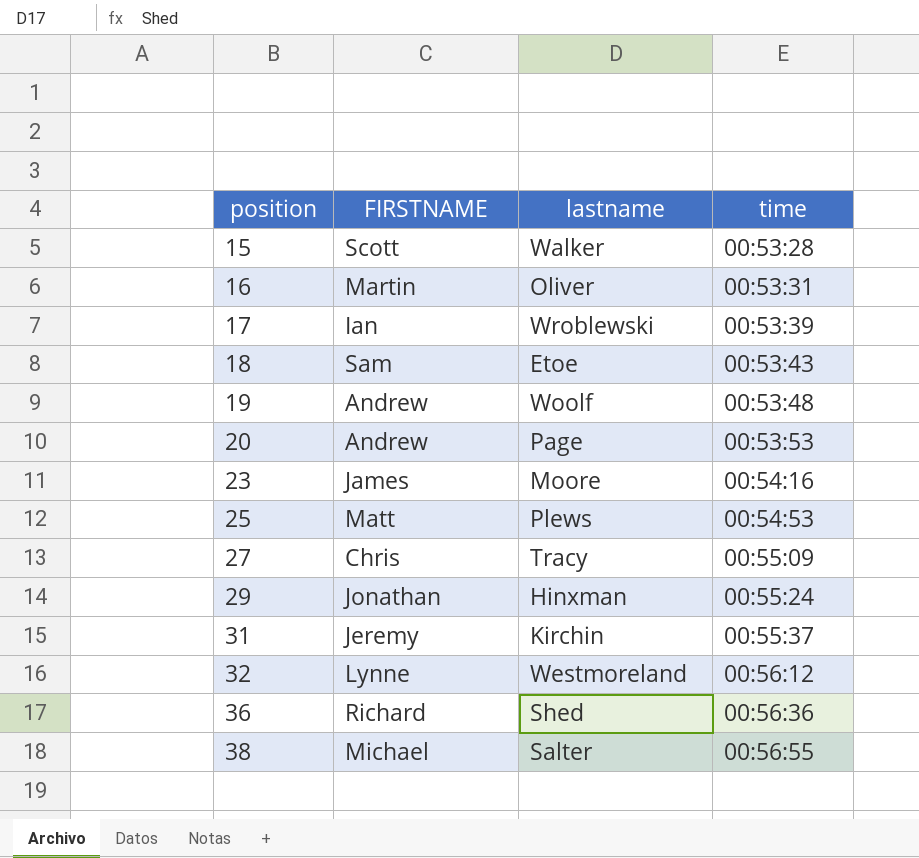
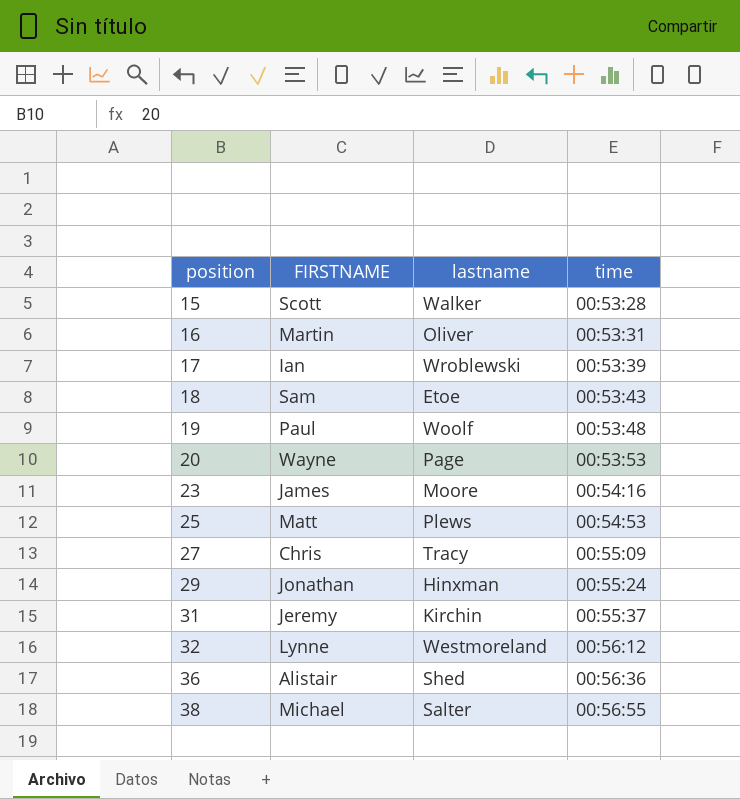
19 | FIRSTNAME: Andrew -> Paul
20 | FIRSTNAME: Andrew -> Wayne
36 | FIRSTNAME: Richard -> Alistair

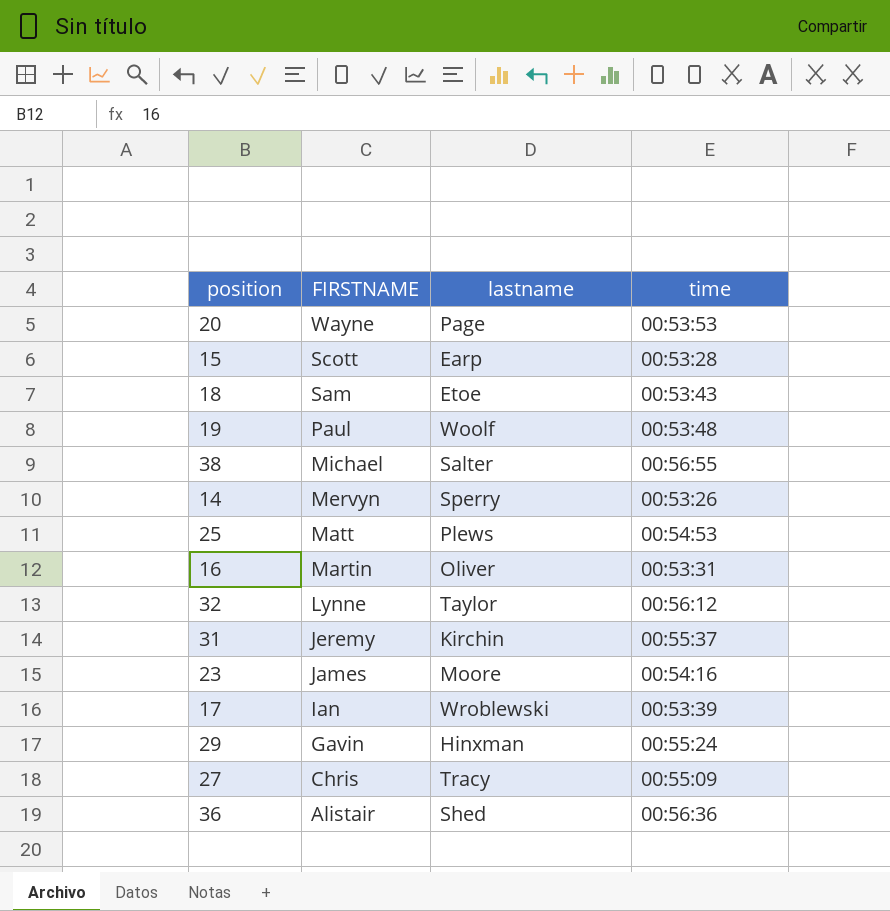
row order: position ascending -> FIRSTNAME descending
15 | lastname: Walker -> Earp
row 14: none -> Mervyn | Sperry | 00:53:26
32 | lastname: Westmoreland -> Taylor
29 | FIRSTNAME: Jonathan -> Gavin

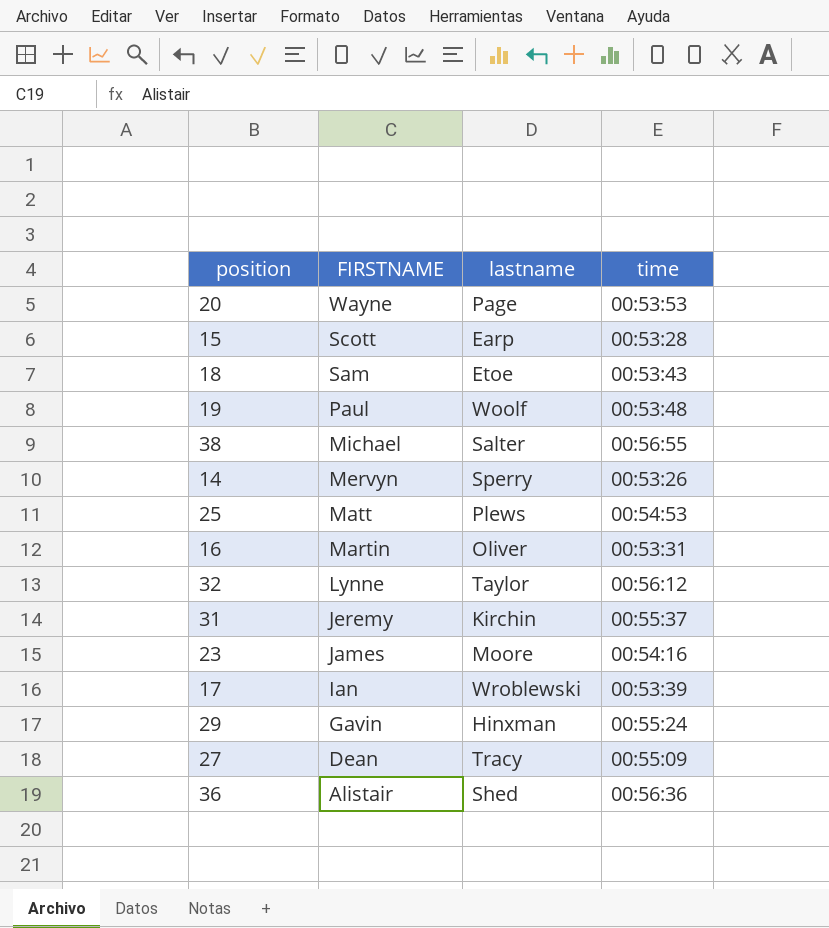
27 | FIRSTNAME: Chris -> Dean

